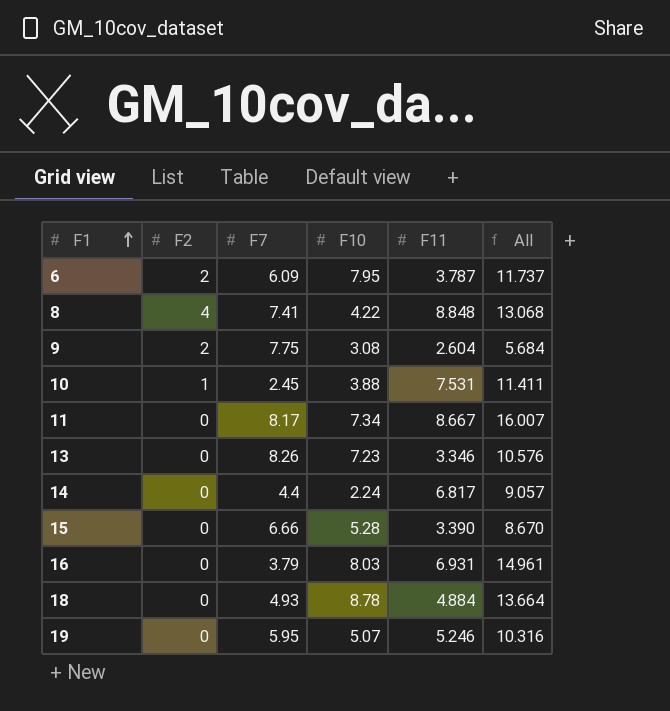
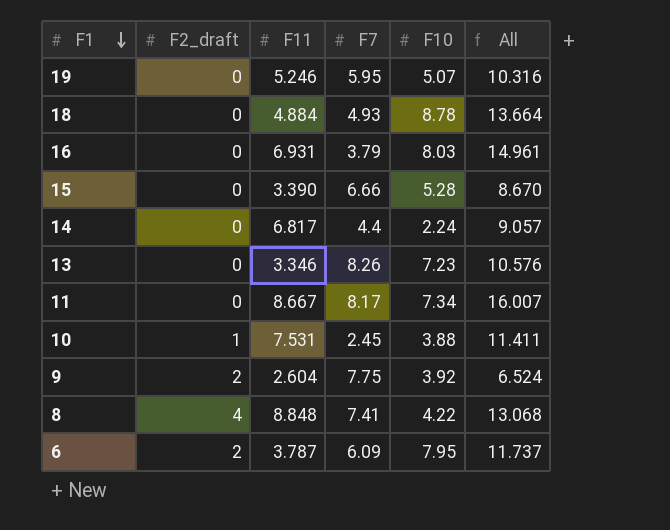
row order: F1 ascending -> F1 descending
column name: F2 -> F2_draft
column F11 | position: 5 -> 3
9 | F10: 3.08 -> 3.92
9 | All: 5.684 -> 6.524

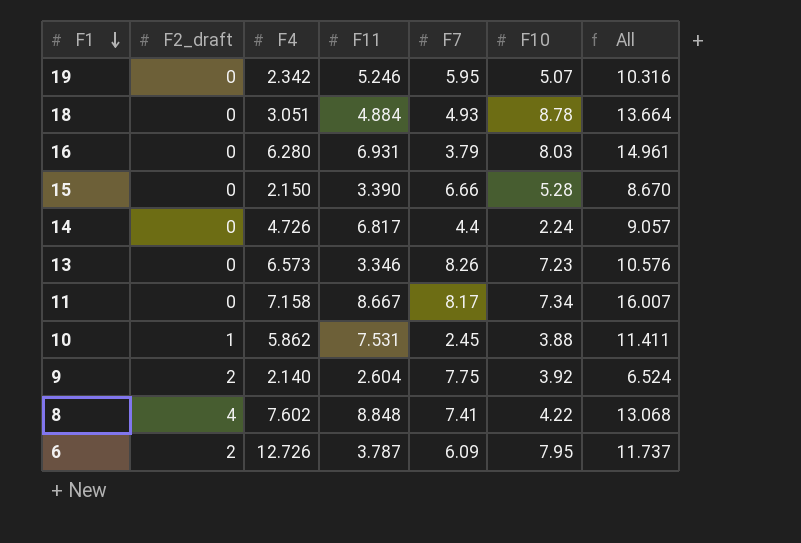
column F4 | position: none -> 3

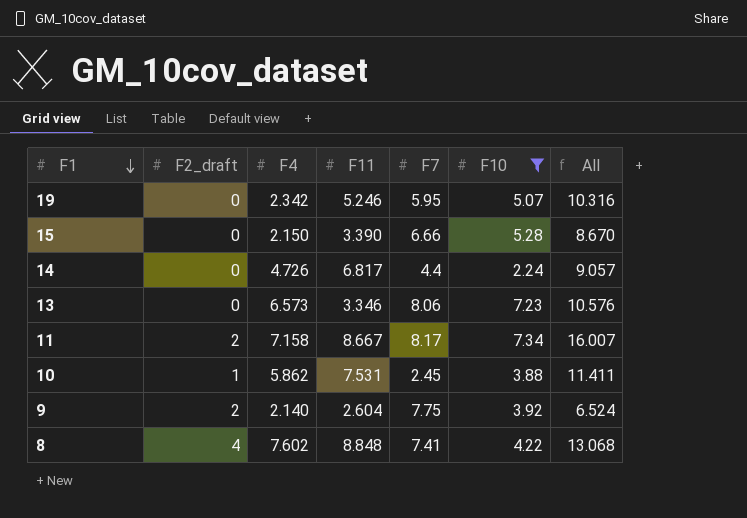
filter: none -> F10 <= 7.34
13 | F7: 8.26 -> 8.06
11 | F2_draft: 0 -> 2

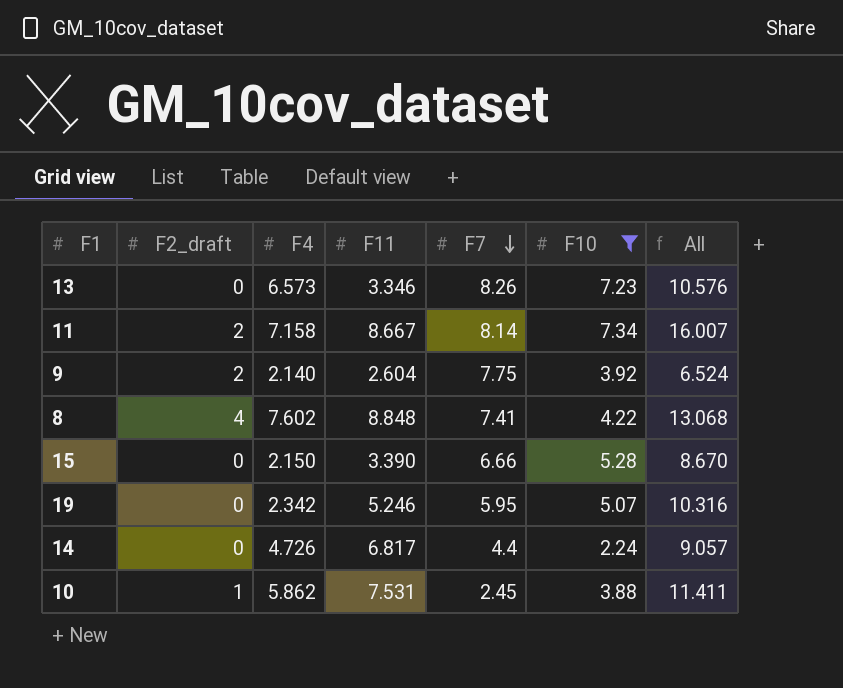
row order: F1 descending -> F7 descending
13 | F7: 8.06 -> 8.26
11 | F7: 8.17 -> 8.14

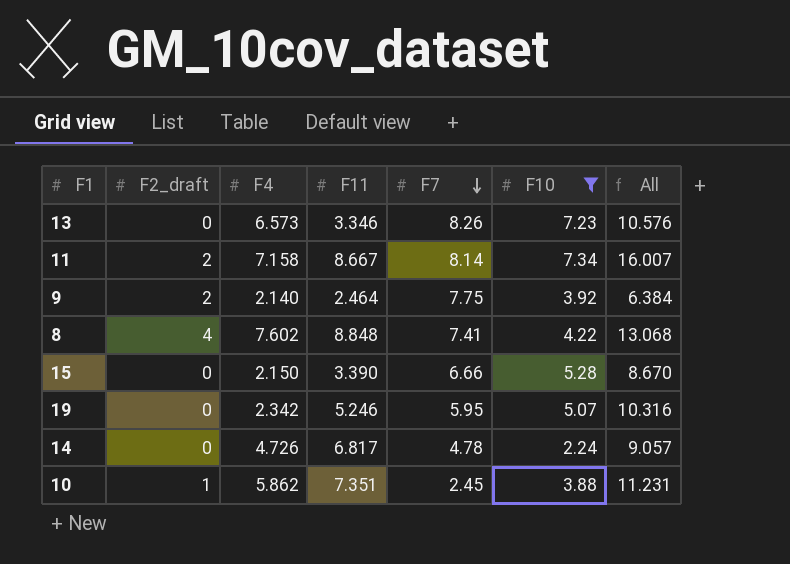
9 | F11: 2.604 -> 2.464
9 | All: 6.524 -> 6.384
14 | F7: 4.4 -> 4.78
10 | F11: 7.531 -> 7.351
10 | All: 11.411 -> 11.231

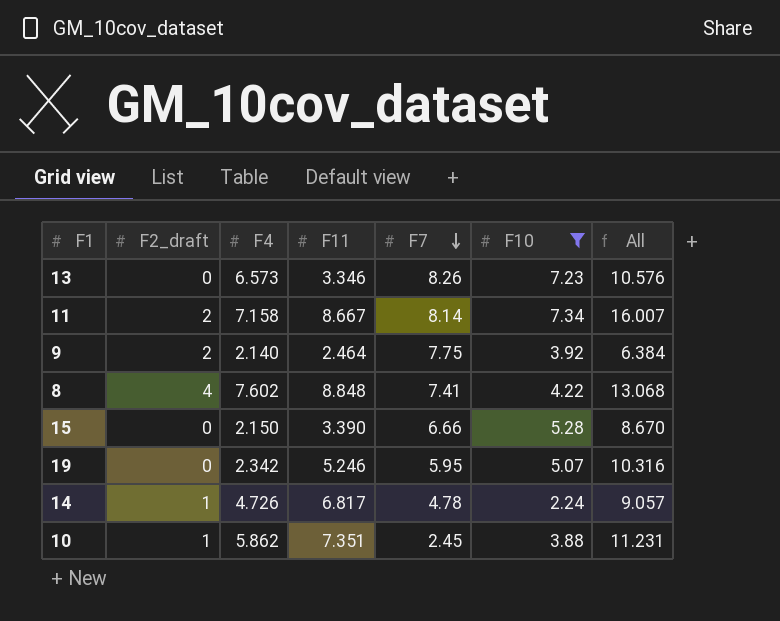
14 | F2_draft: 0 -> 1

